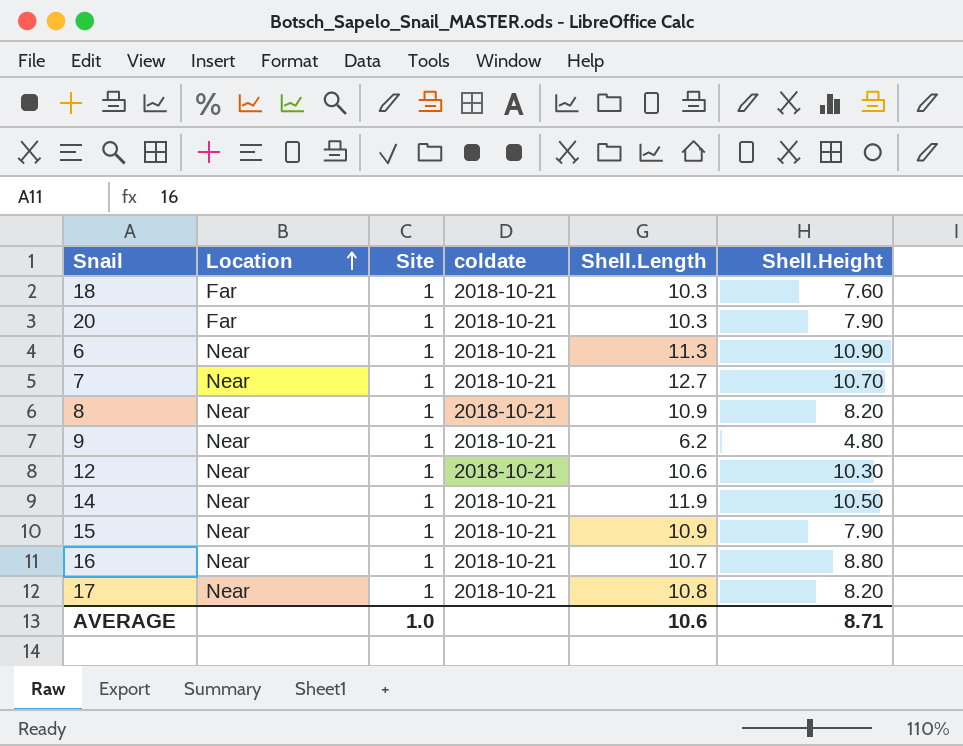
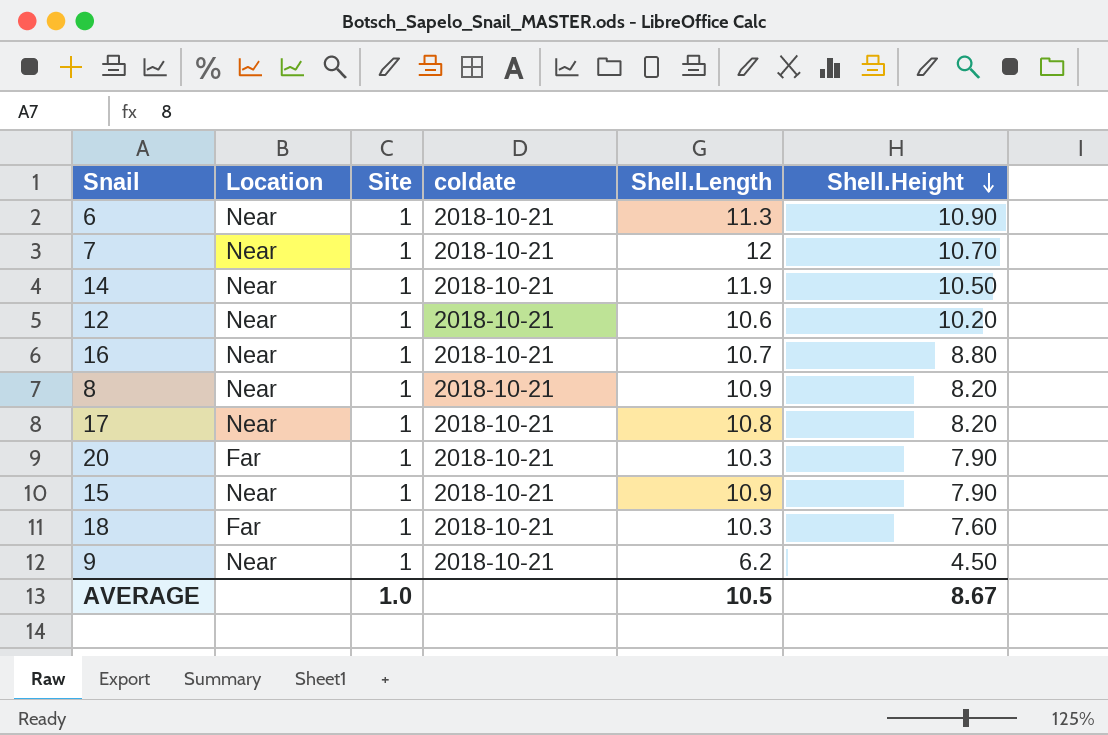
row order: Location ascending -> Shell.Height descending
7 | Shell.Length: 12.7 -> 12
12 | Shell.Height: 10.30 -> 10.20
9 | Shell.Height: 4.80 -> 4.50
AVERAGE | Shell.Length: 10.6 -> 10.5
AVERAGE | Shell.Height: 8.71 -> 8.67

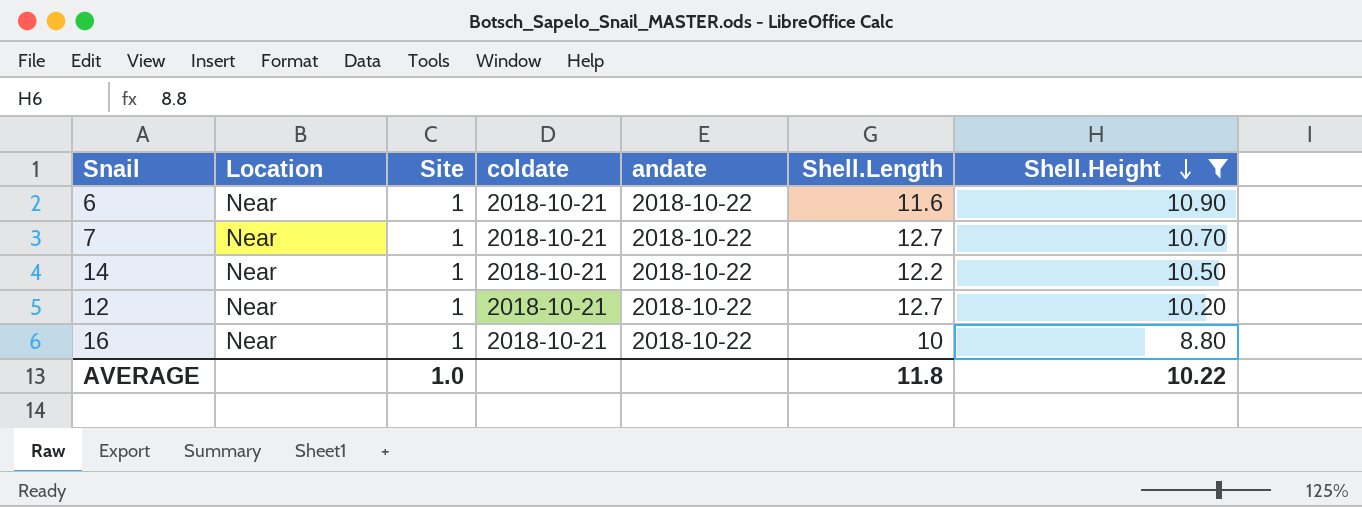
filter: none -> Shell.Height >= 8.80
column andate | position: none -> 5
6 | Shell.Length: 11.3 -> 11.6
7 | Shell.Length: 12 -> 12.7
14 | Shell.Length: 11.9 -> 12.2
12 | Shell.Length: 10.6 -> 12.7
16 | Shell.Length: 10.7 -> 10
AVERAGE | Shell.Length: 10.5 -> 11.8
AVERAGE | Shell.Height: 8.67 -> 10.22

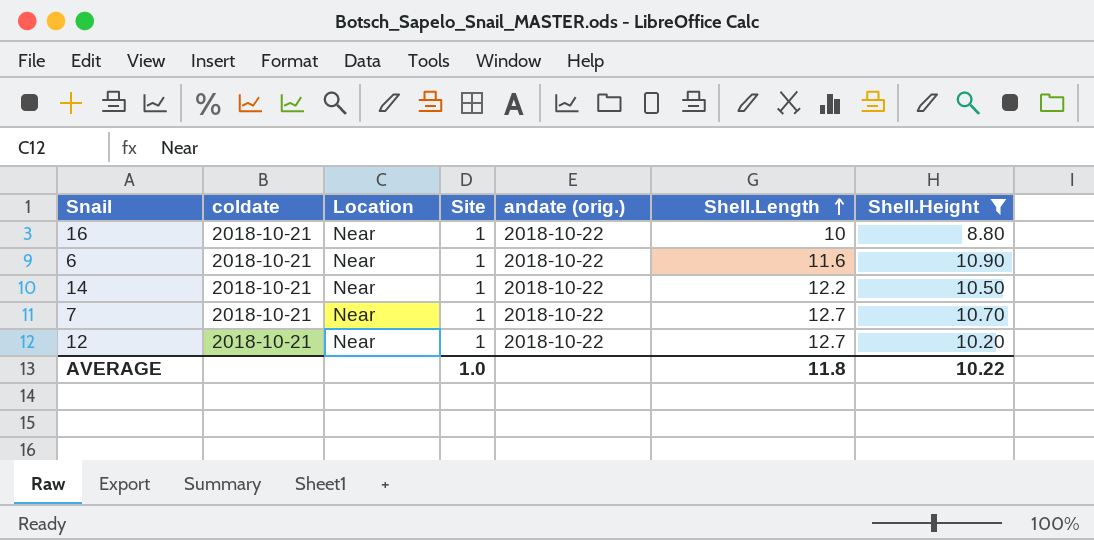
row order: Shell.Height descending -> Shell.Length ascending
column coldate | position: 4 -> 2
column name: andate -> andate (orig.)

